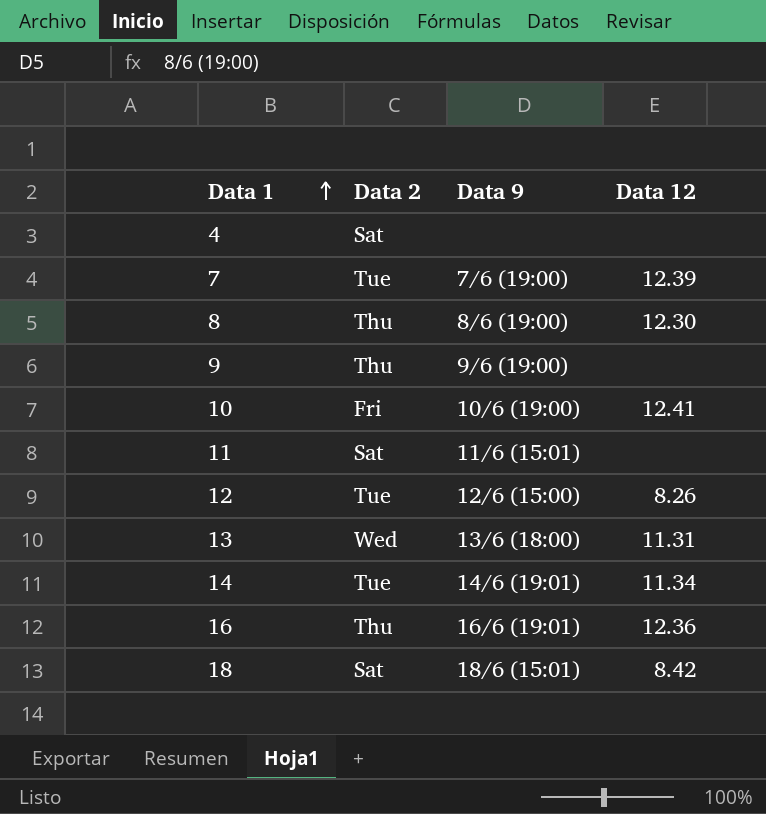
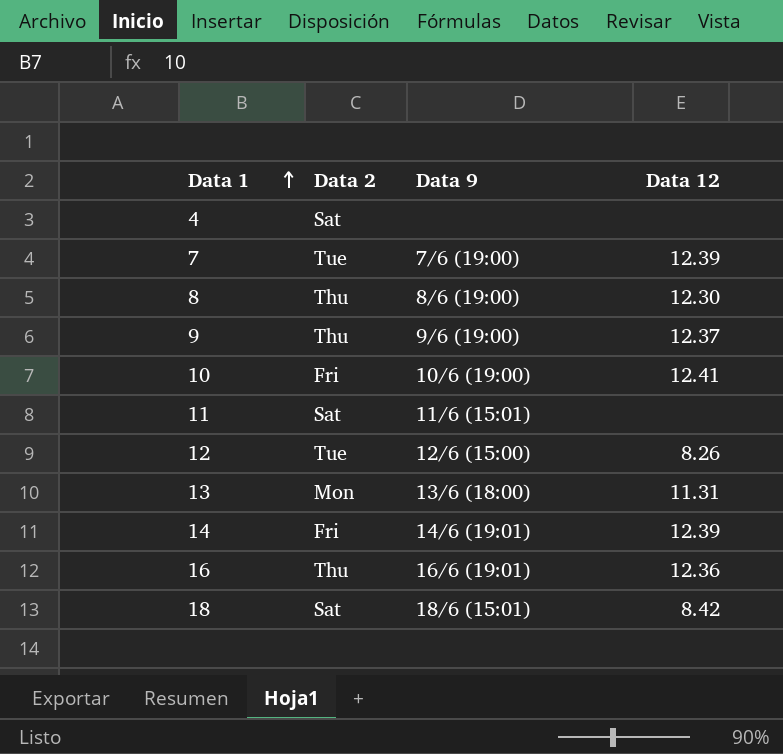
9 | Data 12: none -> 12.37
13 | Data 2: Wed -> Mon
14 | Data 2: Tue -> Fri
14 | Data 12: 11.34 -> 12.39

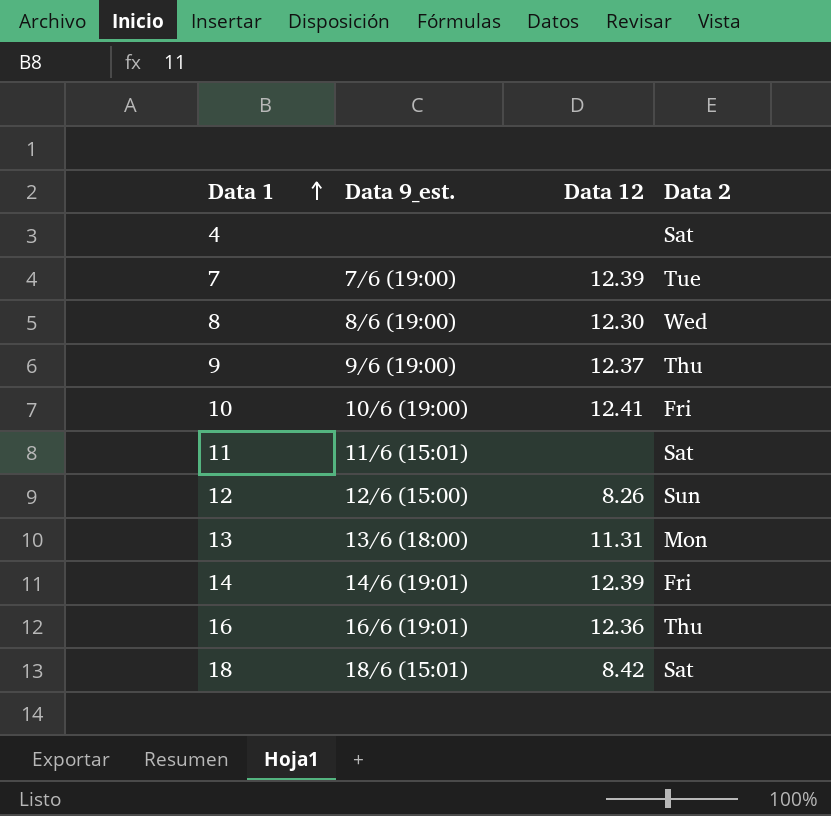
column name: Data 9 -> Data 9_est.
column Data 2 | position: 2 -> 4
8 | Data 2: Thu -> Wed
12 | Data 2: Tue -> Sun

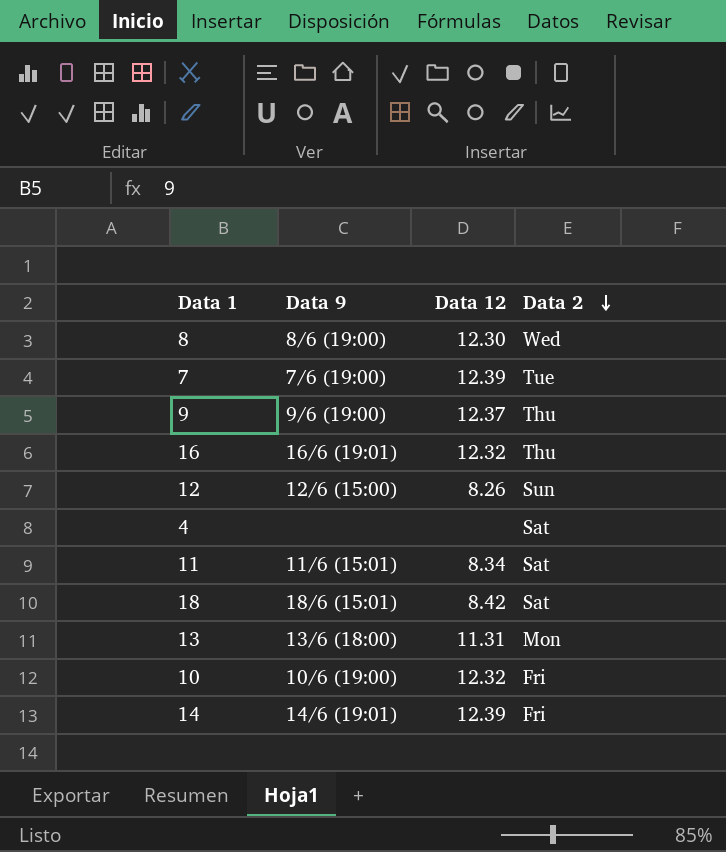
row order: Data 1 ascending -> Data 2 descending
column name: Data 9_est. -> Data 9
16 | Data 12: 12.36 -> 12.32
11 | Data 12: none -> 8.34
10 | Data 12: 12.41 -> 12.32

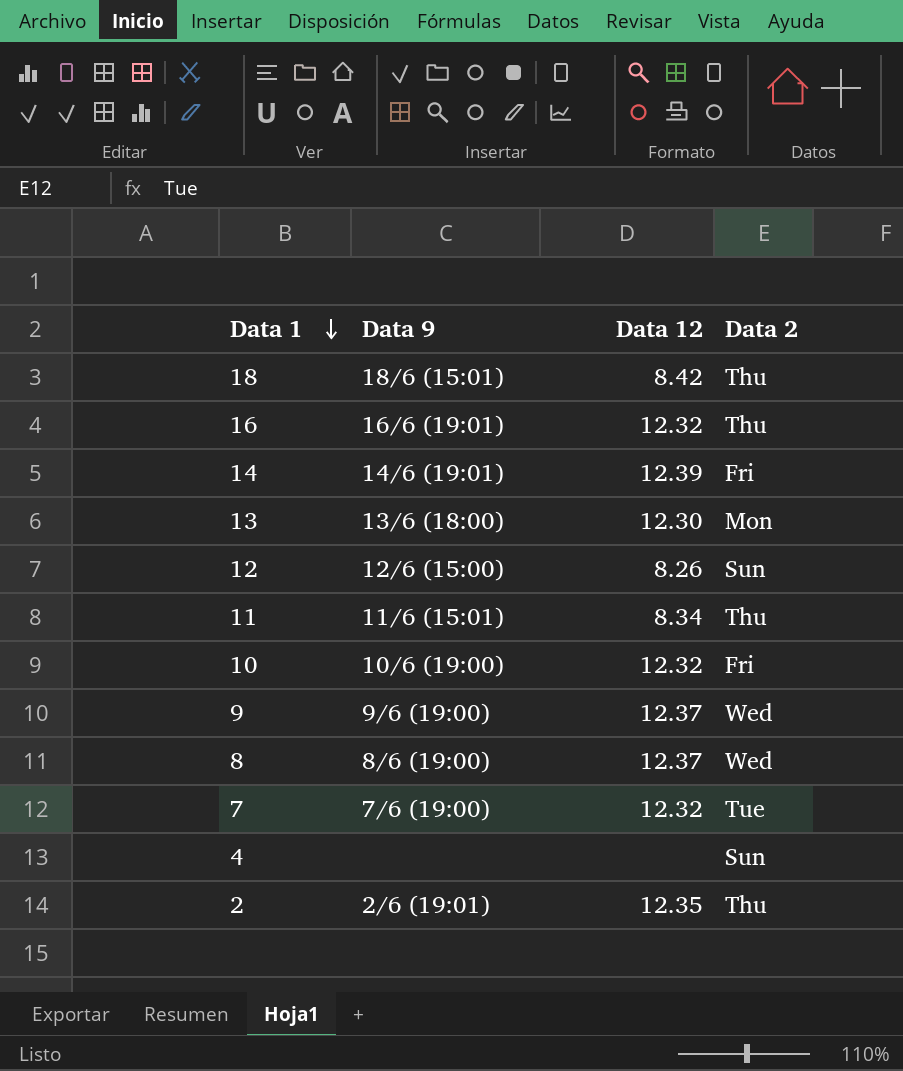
row order: Data 2 descending -> Data 1 descending
18 | Data 2: Sat -> Thu
13 | Data 12: 11.31 -> 12.30
11 | Data 2: Sat -> Thu
9 | Data 2: Thu -> Wed
8 | Data 12: 12.30 -> 12.37
7 | Data 12: 12.39 -> 12.32
4 | Data 2: Sat -> Sun
row 2: none -> 2/6 (19:01) | 12.35 | Thu

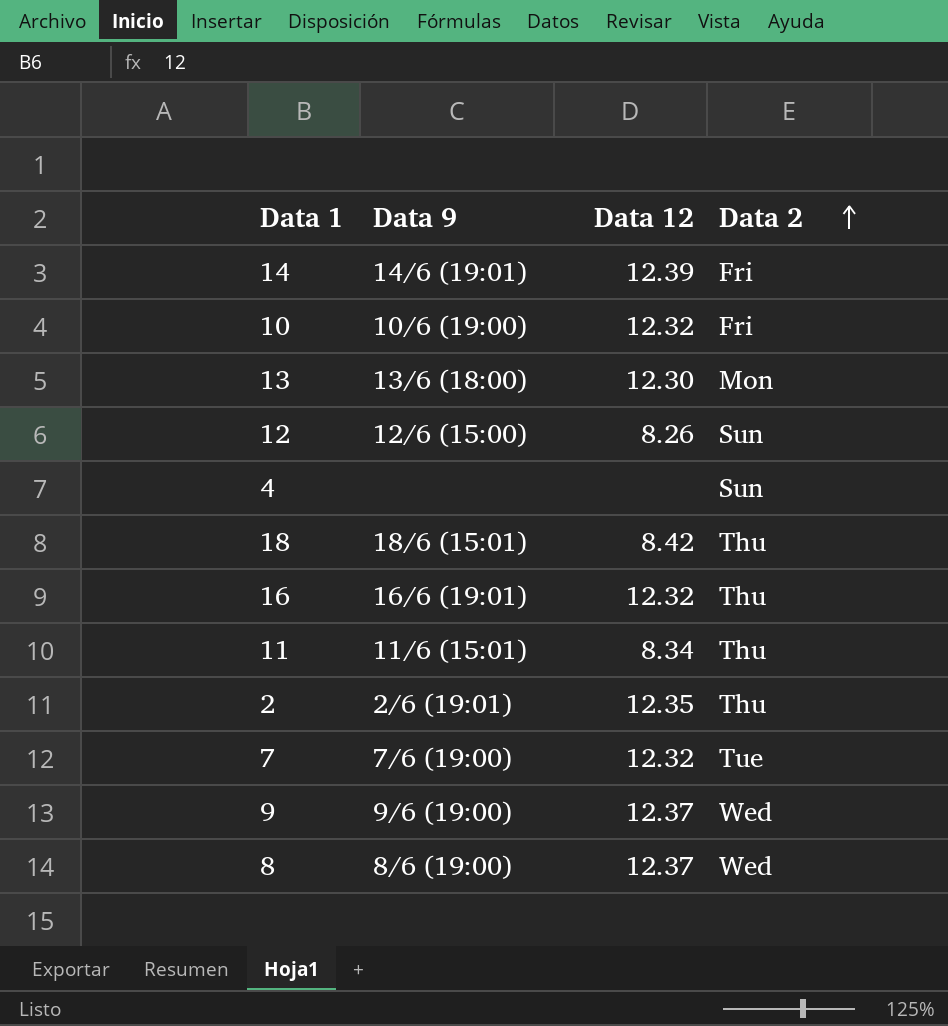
row order: Data 1 descending -> Data 2 ascending

